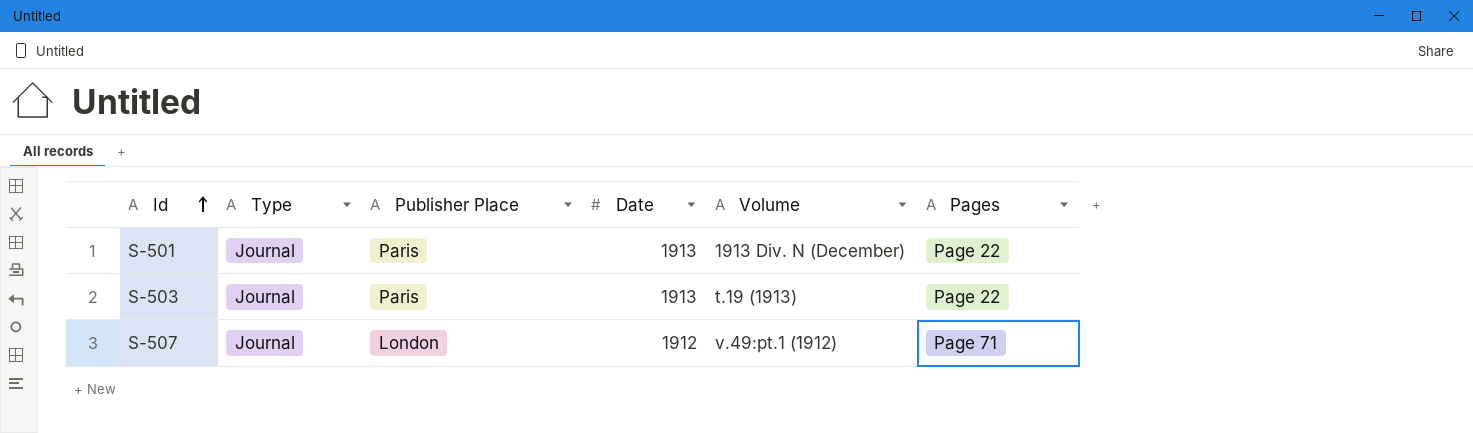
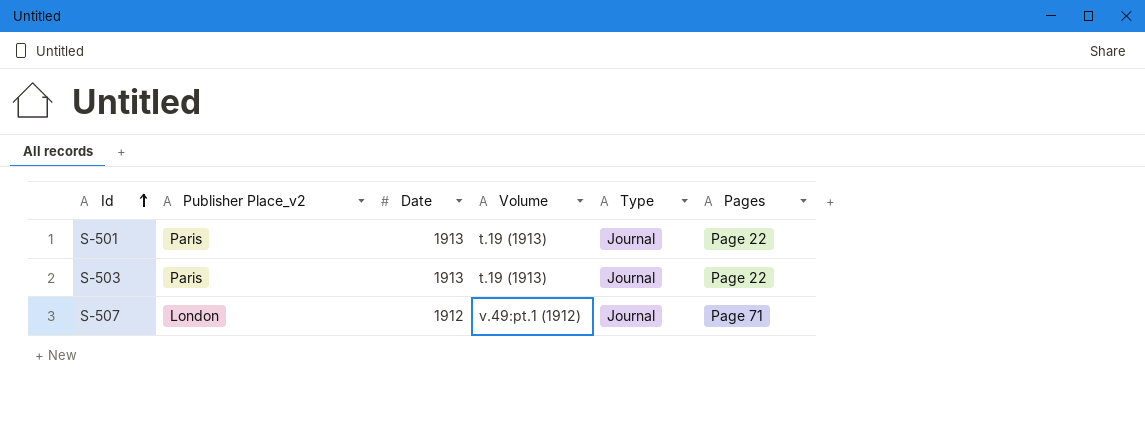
column name: Publisher Place -> Publisher Place_v2
column Type | position: 2 -> 5
S-501 | Volume: 1913 Div. N (December) -> t.19 (1913)

